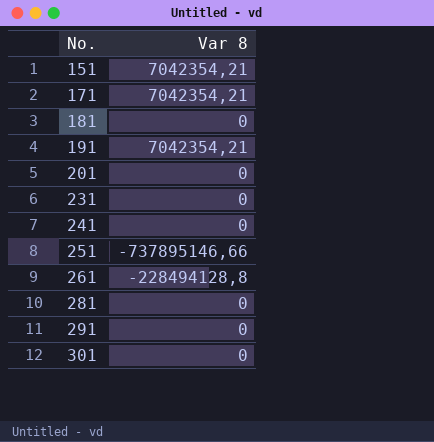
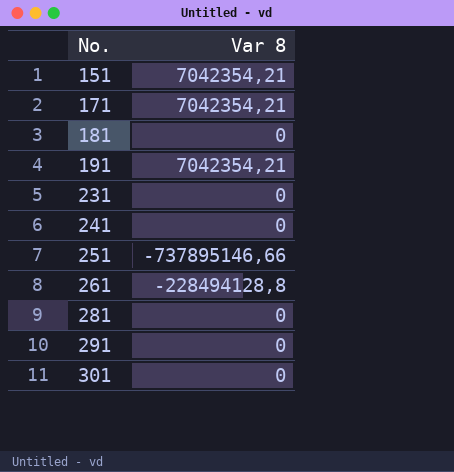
row 201: 0 -> none

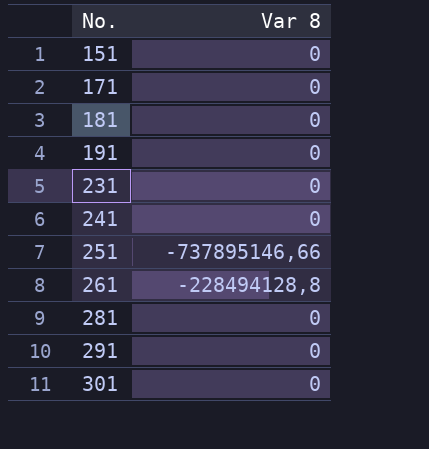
151 | Var 8: 7042354,21 -> 0
171 | Var 8: 7042354,21 -> 0
191 | Var 8: 7042354,21 -> 0

